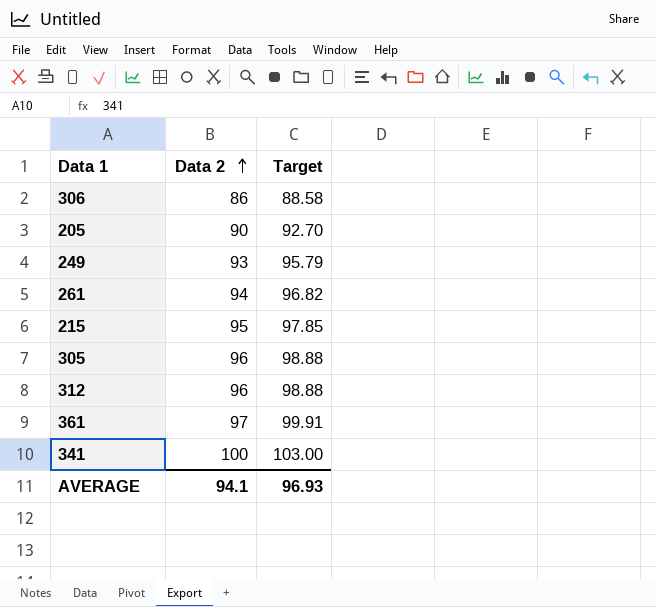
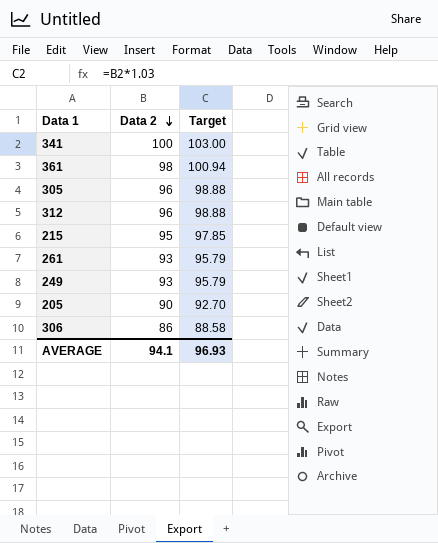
row order: Data 2 ascending -> Data 2 descending
361 | Data 2: 97 -> 98
361 | Target: 99.91 -> 100.94
261 | Data 2: 94 -> 93
261 | Target: 96.82 -> 95.79

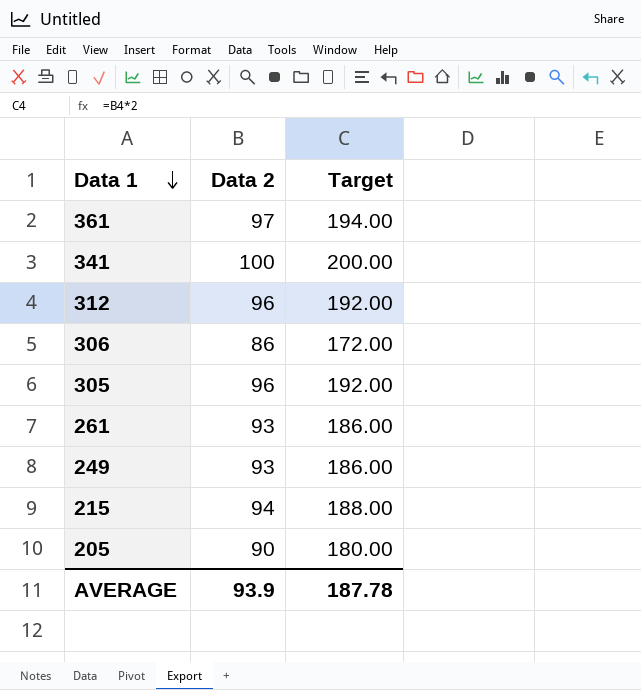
row order: Data 2 descending -> Data 1 descending
column Target | formula: [Data 2] * 1.03 -> [Data 2] * 2
361 | Data 2: 98 -> 97
215 | Data 2: 95 -> 94
AVERAGE | Data 2: 94.1 -> 93.9
AVERAGE | Target: 96.93 -> 187.78

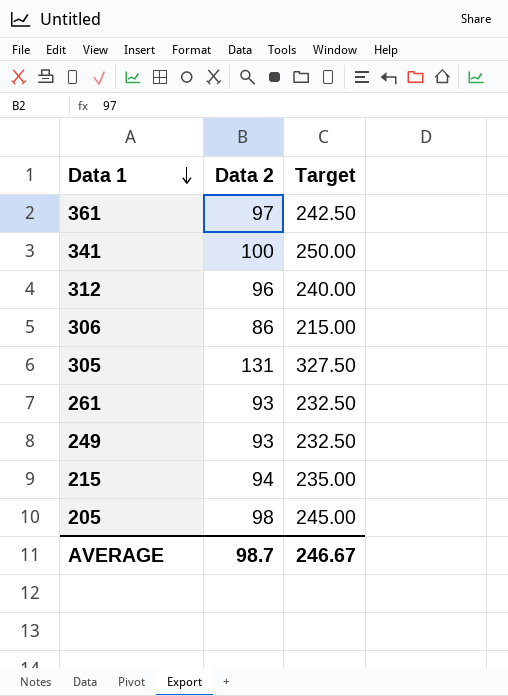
column Target | formula: [Data 2] * 2 -> [Data 2] * 2.5
305 | Data 2: 96 -> 131
205 | Data 2: 90 -> 98
AVERAGE | Data 2: 93.9 -> 98.7
AVERAGE | Target: 187.78 -> 246.67

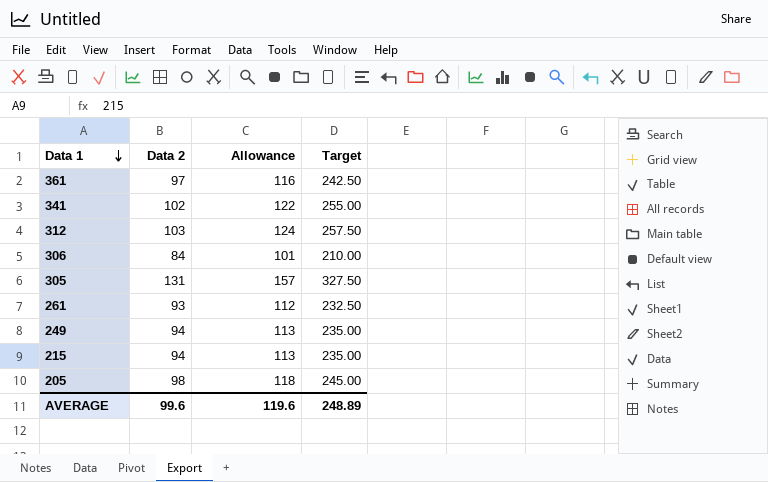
column Allowance | formula: none -> [Data 2] * 1.2
341 | Data 2: 100 -> 102
341 | Target: 250.00 -> 255.00
312 | Data 2: 96 -> 103
312 | Target: 240.00 -> 257.50
306 | Data 2: 86 -> 84
306 | Target: 215.00 -> 210.00
249 | Data 2: 93 -> 94
249 | Target: 232.50 -> 235.00
AVERAGE | Data 2: 98.7 -> 99.6
AVERAGE | Target: 246.67 -> 248.89

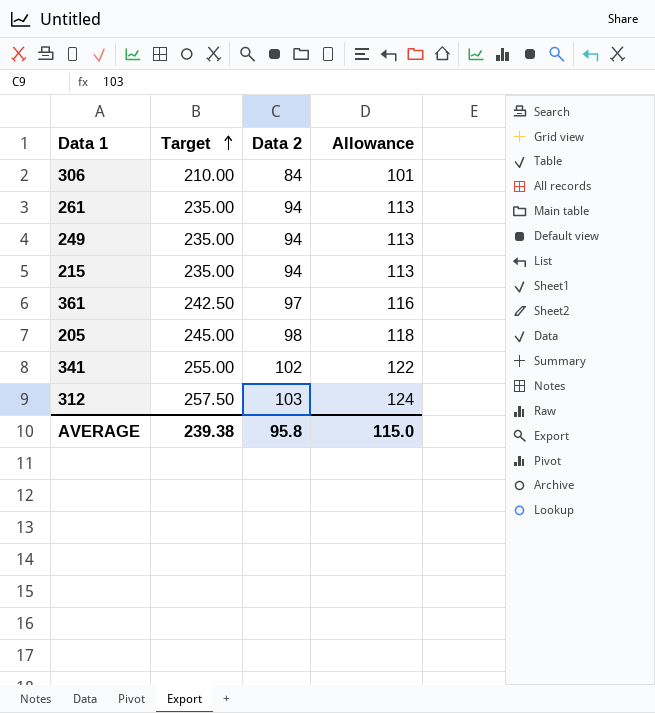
row order: Data 1 descending -> Target ascending
column Target | position: 4 -> 2
row 305: 131 | 157 | 327.50 -> none
261 | Target: 232.50 -> 235.00
261 | Data 2: 93 -> 94
261 | Allowance: 112 -> 113
AVERAGE | Target: 248.89 -> 239.38
AVERAGE | Data 2: 99.6 -> 95.8
AVERAGE | Allowance: 119.6 -> 115.0

